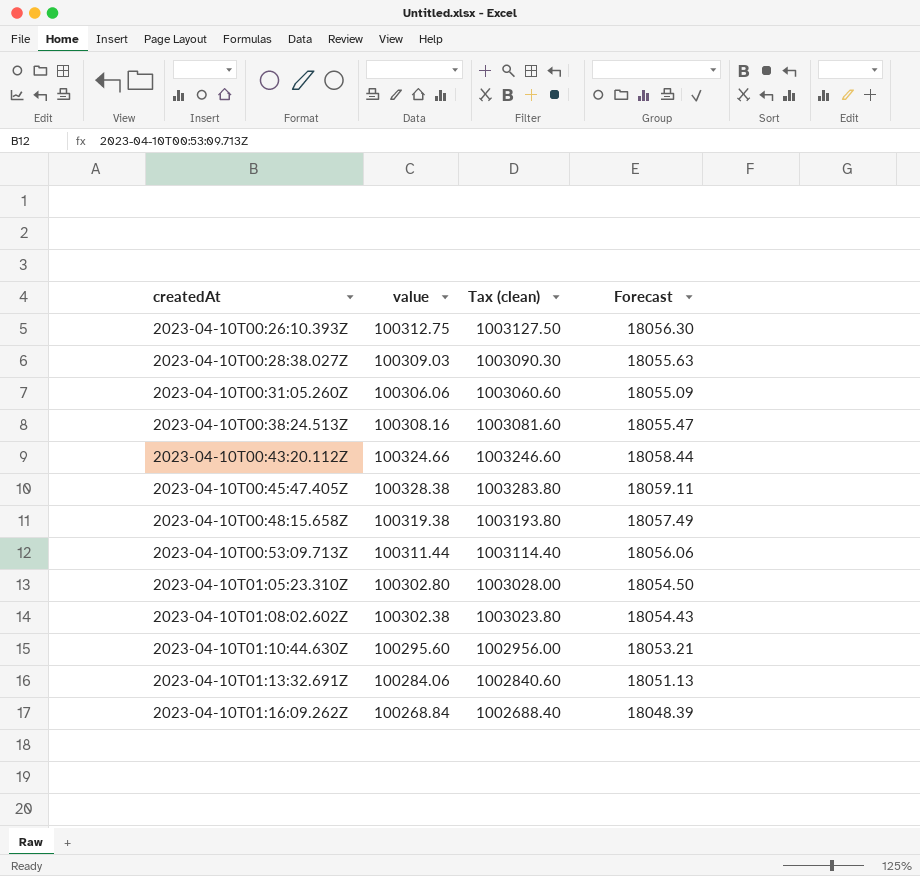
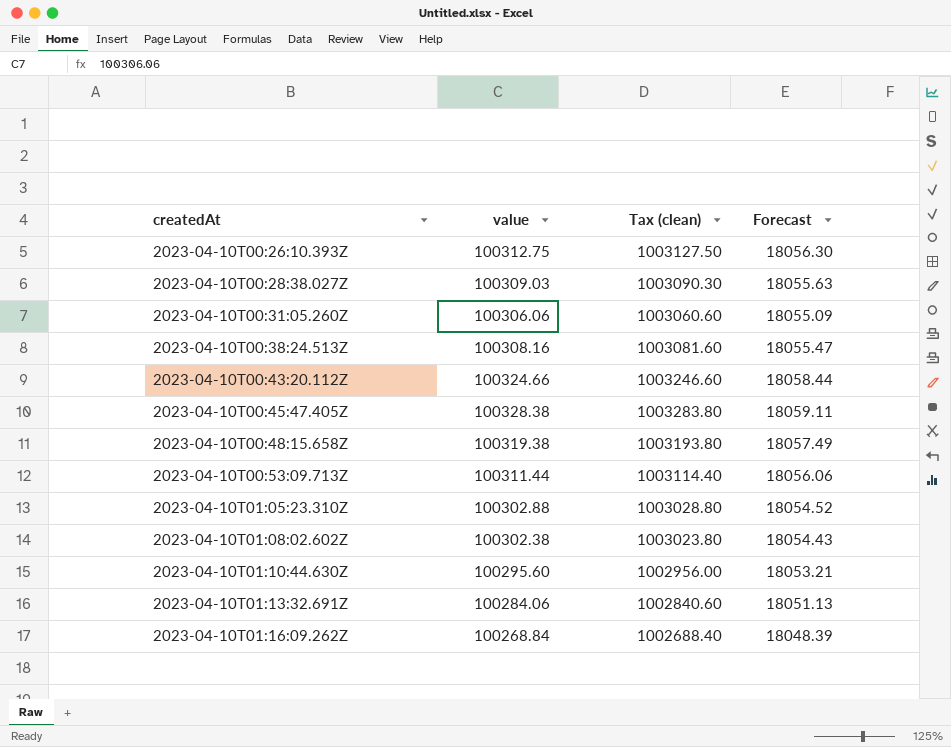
2023-04-10T01:05:23.310Z | value: 100302.80 -> 100302.88
2023-04-10T01:05:23.310Z | Tax (clean): 1003028.00 -> 1003028.80
2023-04-10T01:05:23.310Z | Forecast: 18054.50 -> 18054.52

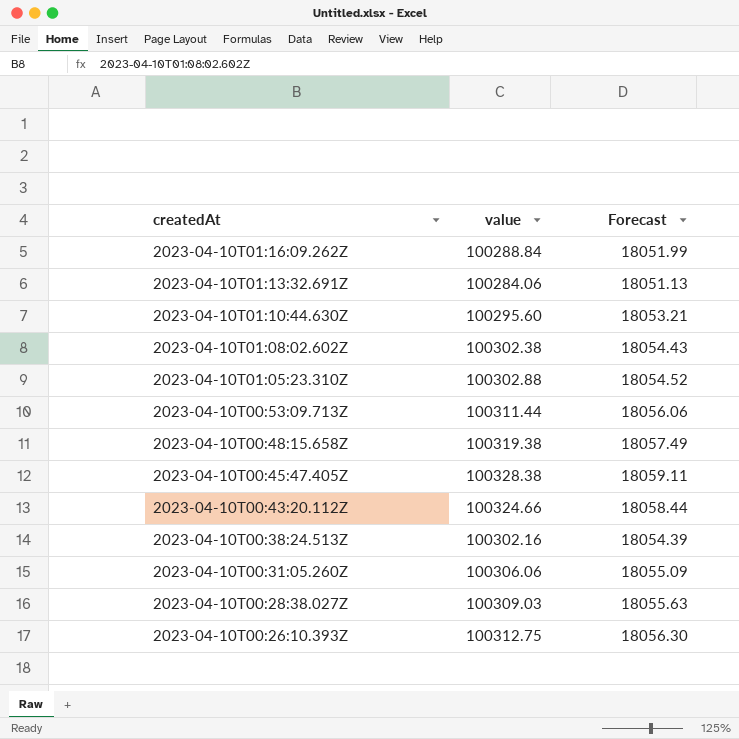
row order: createdAt ascending -> createdAt descending
column Tax (clean) | formula: [value] * 10 -> none
2023-04-10T01:16:09.262Z | value: 100268.84 -> 100288.84
2023-04-10T01:16:09.262Z | Forecast: 18048.39 -> 18051.99
2023-04-10T00:38:24.513Z | value: 100308.16 -> 100302.16
2023-04-10T00:38:24.513Z | Forecast: 18055.47 -> 18054.39

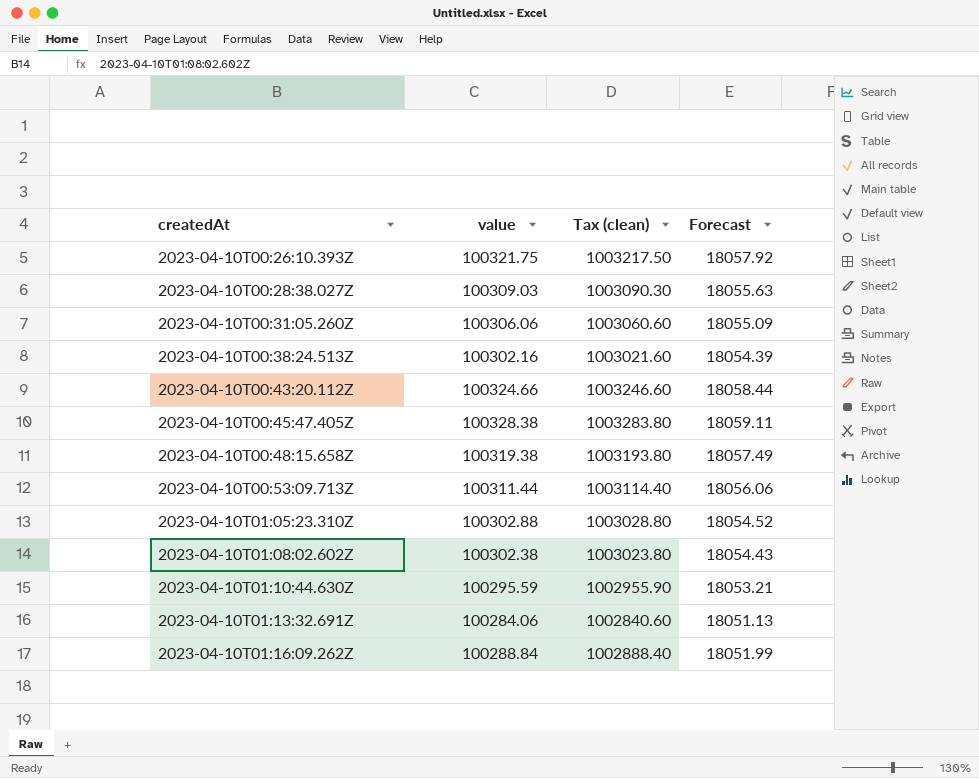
row order: createdAt descending -> createdAt ascending
column Tax (clean) | formula: none -> [value] * 10
2023-04-10T00:26:10.393Z | value: 100312.75 -> 100321.75
2023-04-10T00:26:10.393Z | Forecast: 18056.30 -> 18057.92
2023-04-10T01:10:44.630Z | value: 100295.60 -> 100295.59

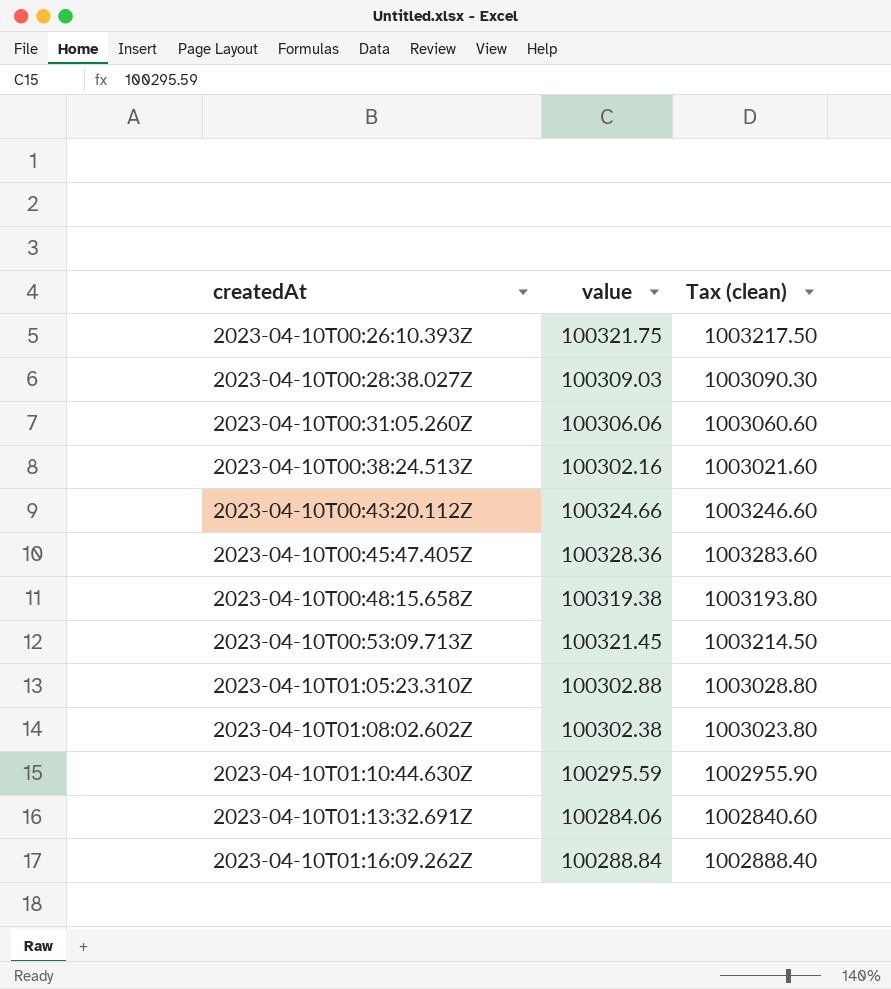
column Forecast | formula: [value] * 0.18 -> none
2023-04-10T00:45:47.405Z | value: 100328.38 -> 100328.36
2023-04-10T00:45:47.405Z | Tax (clean): 1003283.80 -> 1003283.60
2023-04-10T00:53:09.713Z | value: 100311.44 -> 100321.45
2023-04-10T00:53:09.713Z | Tax (clean): 1003114.40 -> 1003214.50

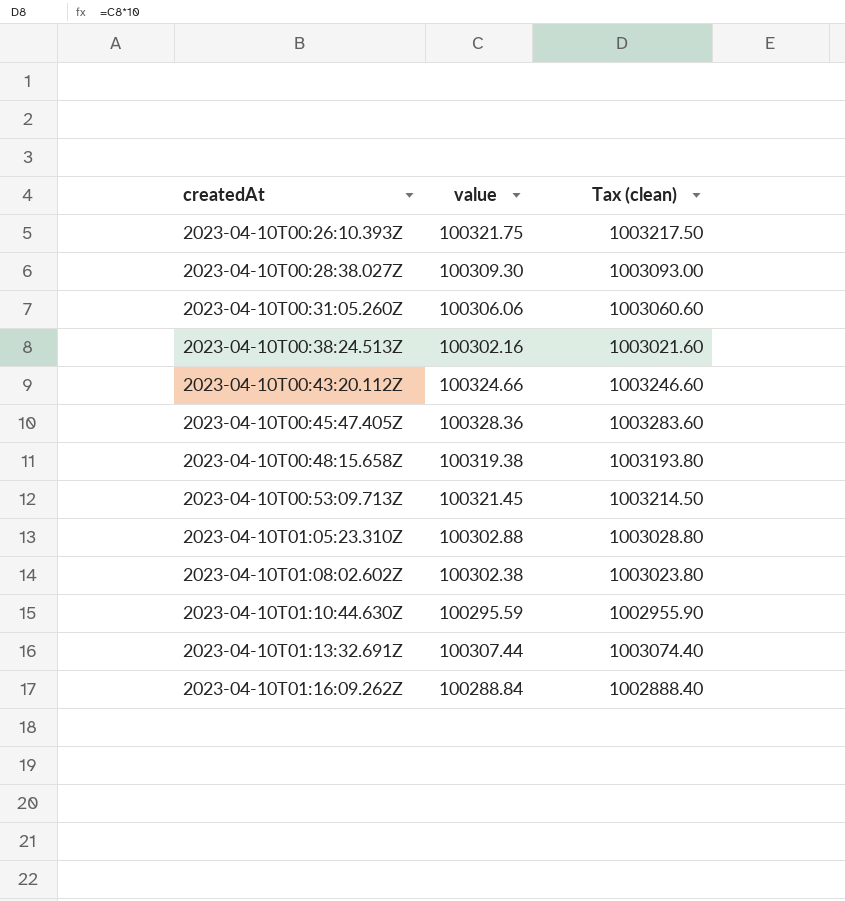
2023-04-10T00:28:38.027Z | value: 100309.03 -> 100309.30
2023-04-10T00:28:38.027Z | Tax (clean): 1003090.30 -> 1003093.00
2023-04-10T01:13:32.691Z | value: 100284.06 -> 100307.44
2023-04-10T01:13:32.691Z | Tax (clean): 1002840.60 -> 1003074.40

